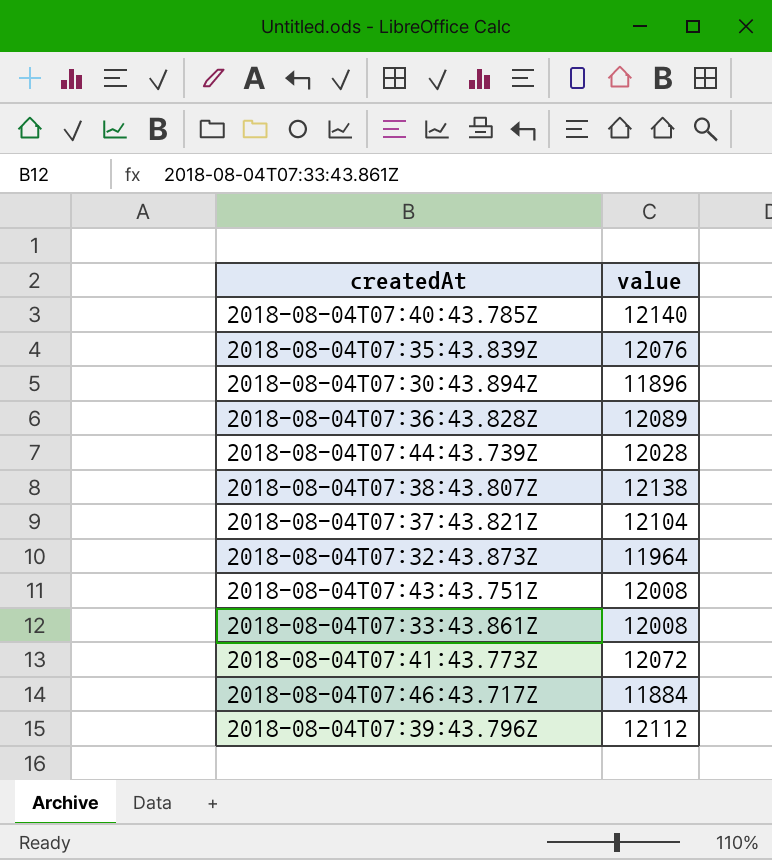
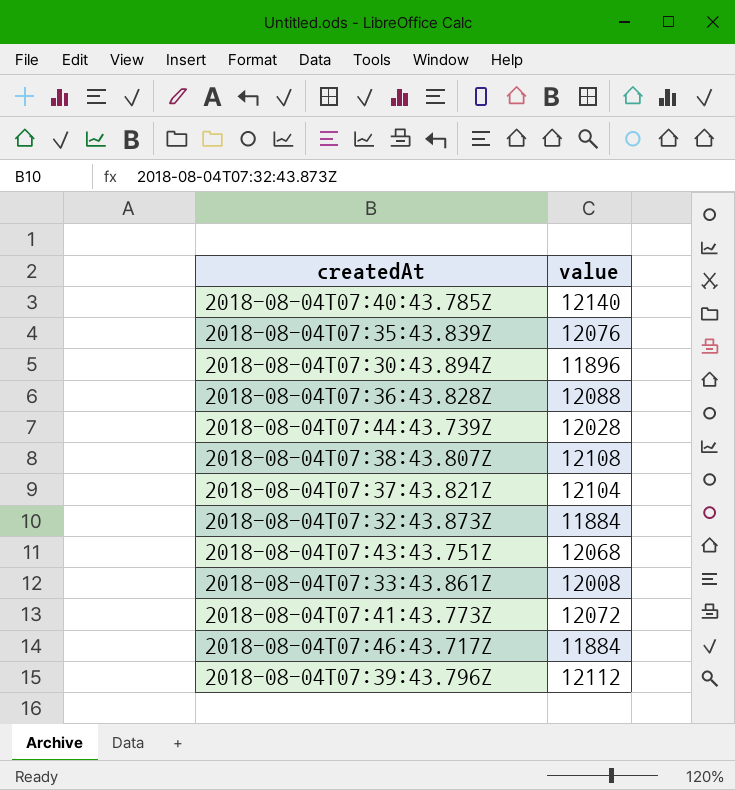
2018-08-04T07:36:43.828Z | value: 12089 -> 12088
2018-08-04T07:38:43.807Z | value: 12138 -> 12108
2018-08-04T07:32:43.873Z | value: 11964 -> 11884
2018-08-04T07:43:43.751Z | value: 12008 -> 12068

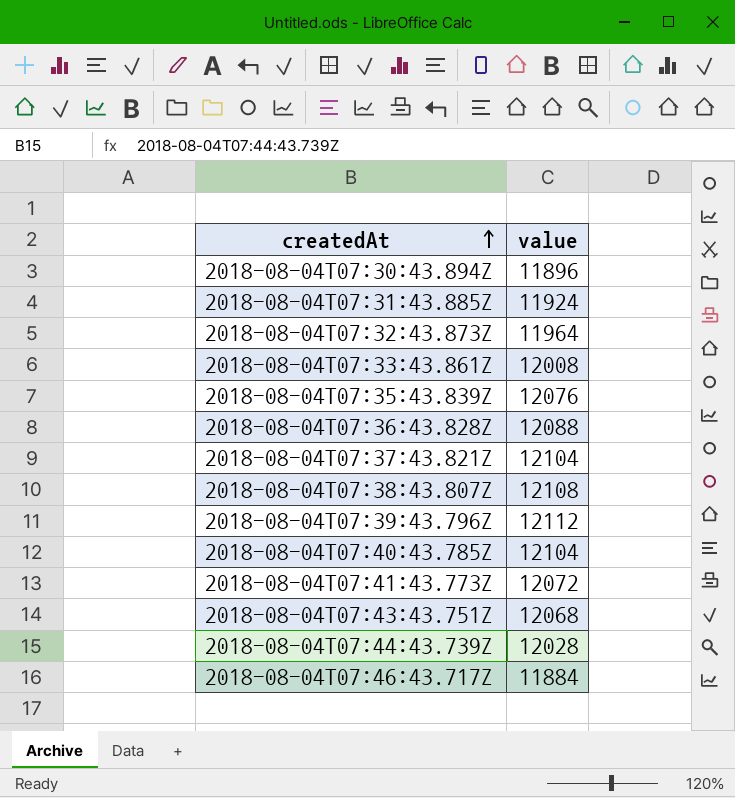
row order: none -> createdAt ascending
row 2018-08-04T07:31:43.885Z: none -> 11924
2018-08-04T07:32:43.873Z | value: 11884 -> 11964
2018-08-04T07:40:43.785Z | value: 12140 -> 12104

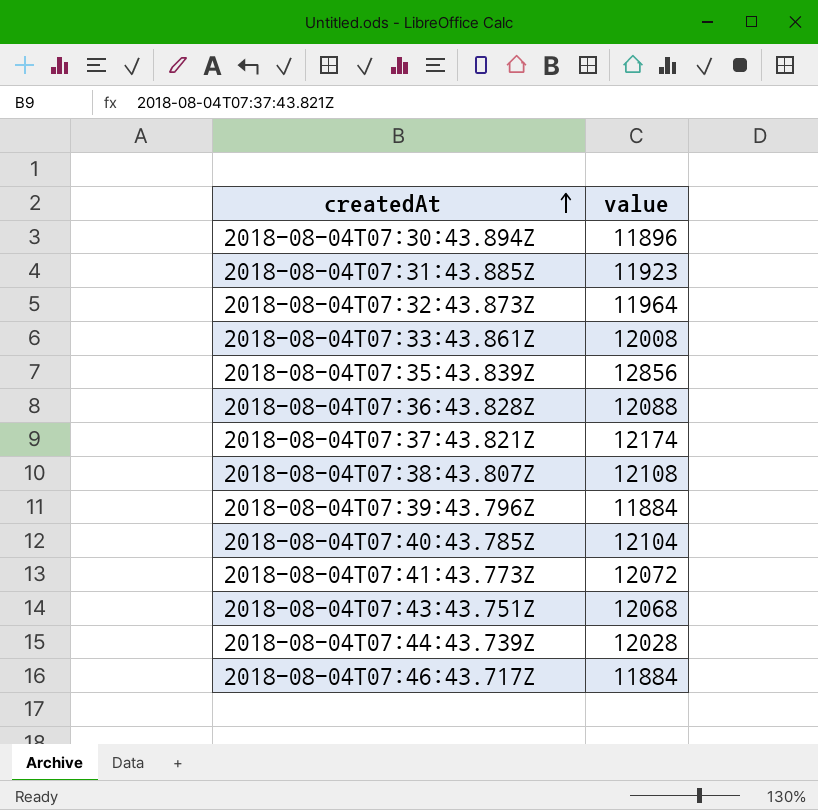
2018-08-04T07:31:43.885Z | value: 11924 -> 11923
2018-08-04T07:35:43.839Z | value: 12076 -> 12856
2018-08-04T07:37:43.821Z | value: 12104 -> 12174
2018-08-04T07:39:43.796Z | value: 12112 -> 11884

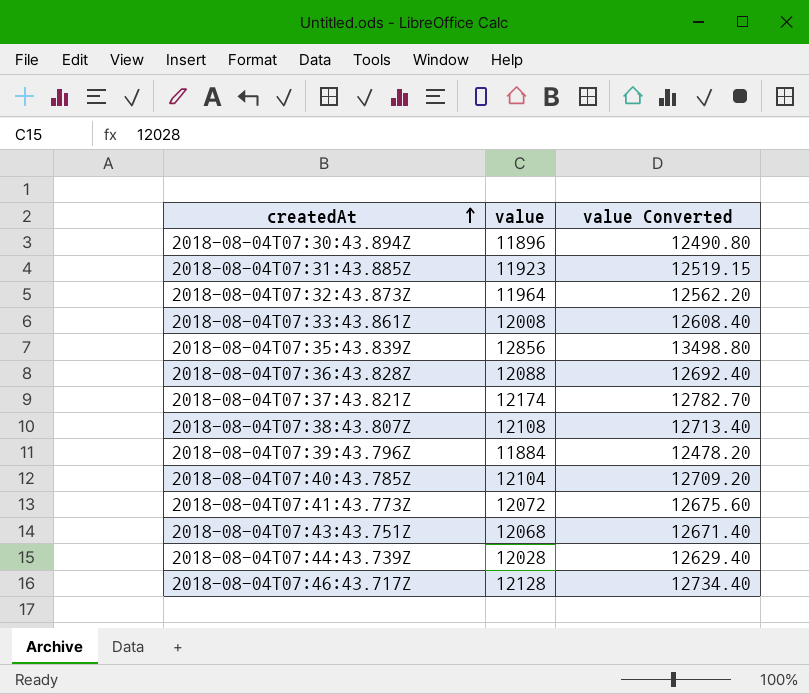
column value Converted | formula: none -> [value] * 1.05
2018-08-04T07:46:43.717Z | value: 11884 -> 12128

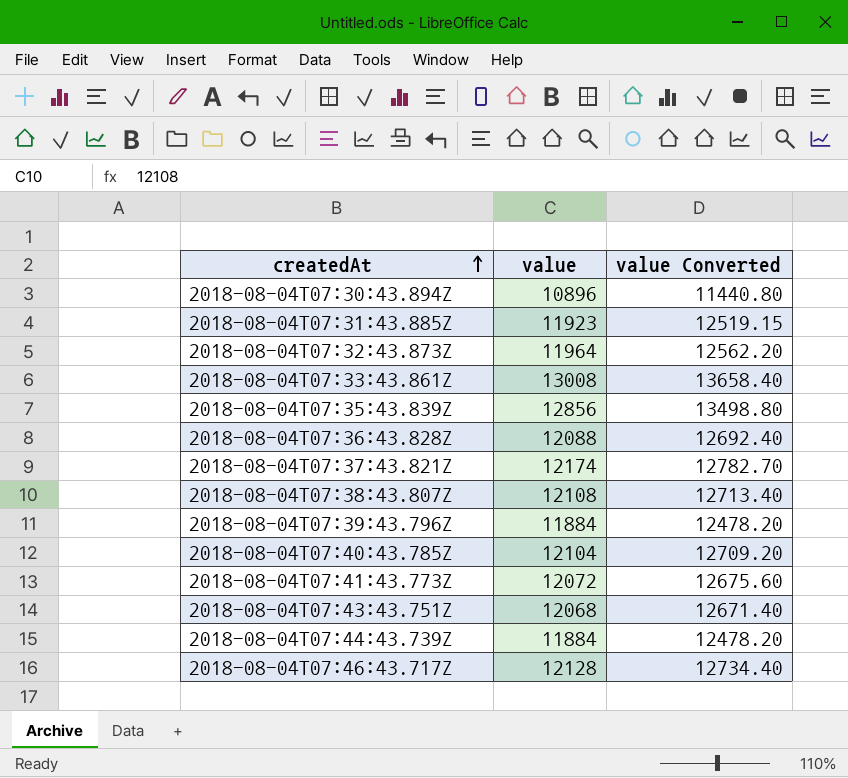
2018-08-04T07:30:43.894Z | value: 11896 -> 10896
2018-08-04T07:30:43.894Z | value Converted: 12490.80 -> 11440.80
2018-08-04T07:33:43.861Z | value: 12008 -> 13008
2018-08-04T07:33:43.861Z | value Converted: 12608.40 -> 13658.40
2018-08-04T07:44:43.739Z | value: 12028 -> 11884
2018-08-04T07:44:43.739Z | value Converted: 12629.40 -> 12478.20

